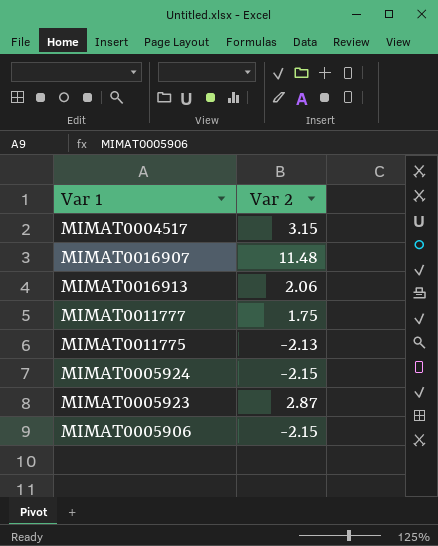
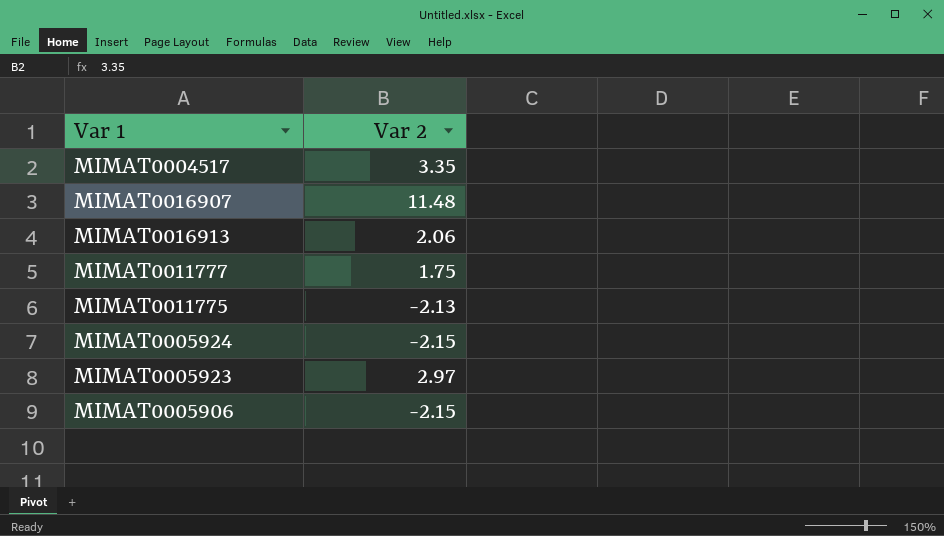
MIMAT0004517 | Var 2: 3.15 -> 3.35
MIMAT0005923 | Var 2: 2.87 -> 2.97

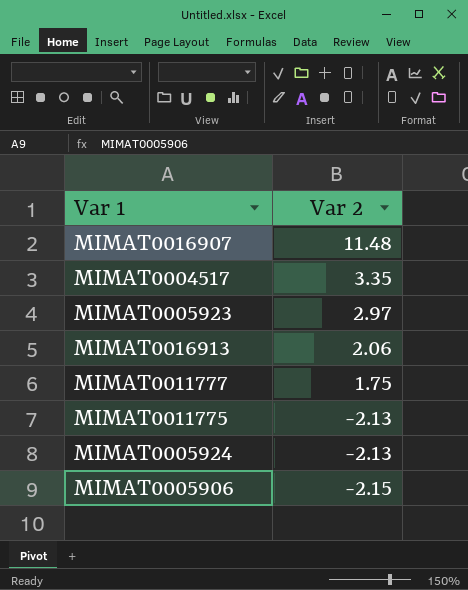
row order: none -> Var 2 descending
MIMAT0005924 | Var 2: -2.15 -> -2.13

